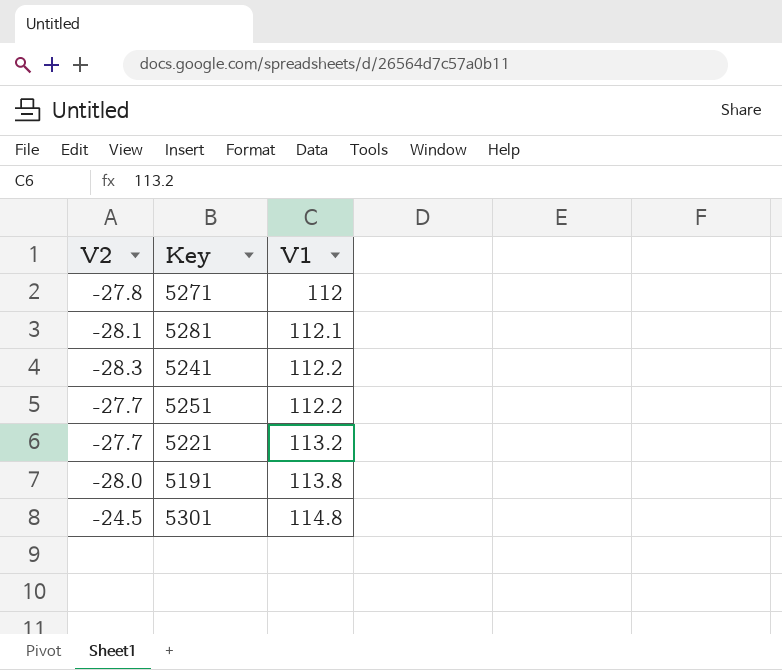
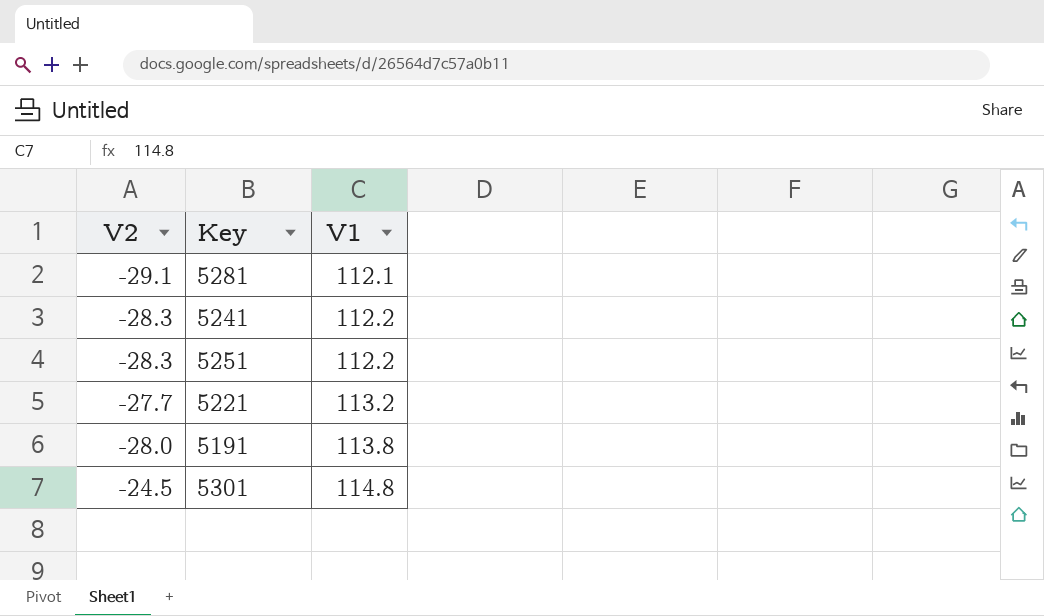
row 5271: -27.8 | 112 -> none
5281 | V2: -28.1 -> -29.1
5251 | V2: -27.7 -> -28.3

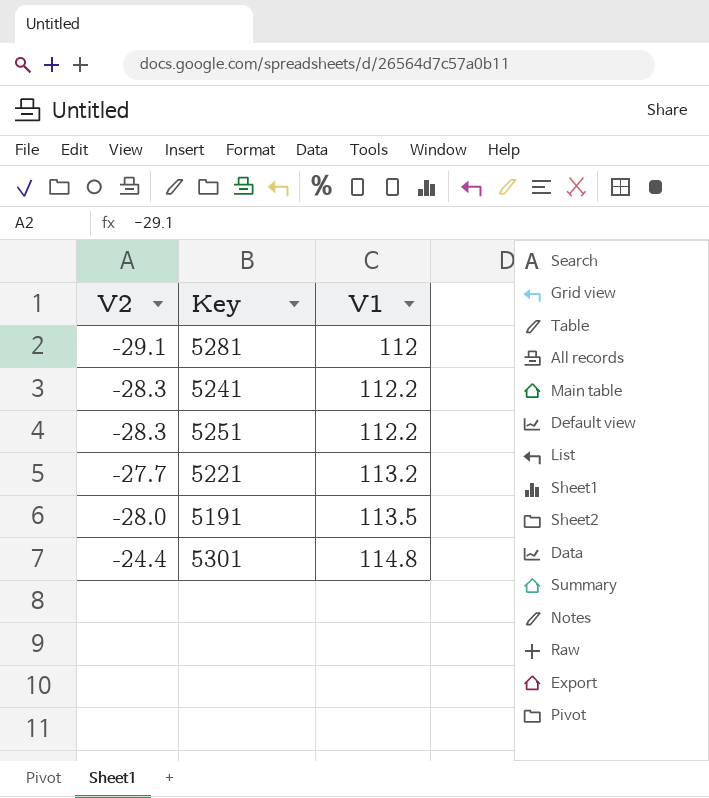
5281 | V1: 112.1 -> 112
5191 | V1: 113.8 -> 113.5
5301 | V2: -24.5 -> -24.4

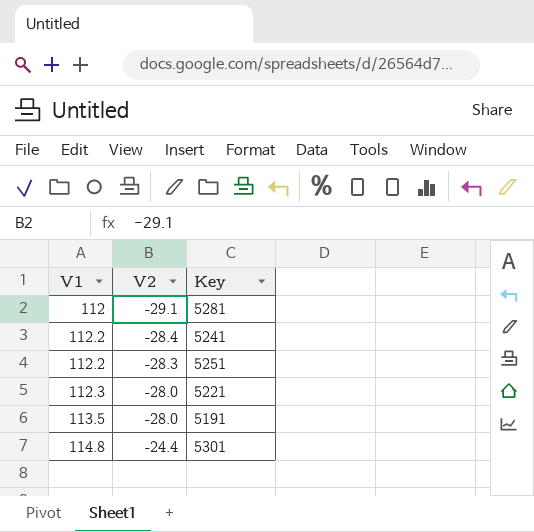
column V1 | position: 3 -> 1
5241 | V2: -28.3 -> -28.4
5221 | V1: 113.2 -> 112.3
5221 | V2: -27.7 -> -28.0

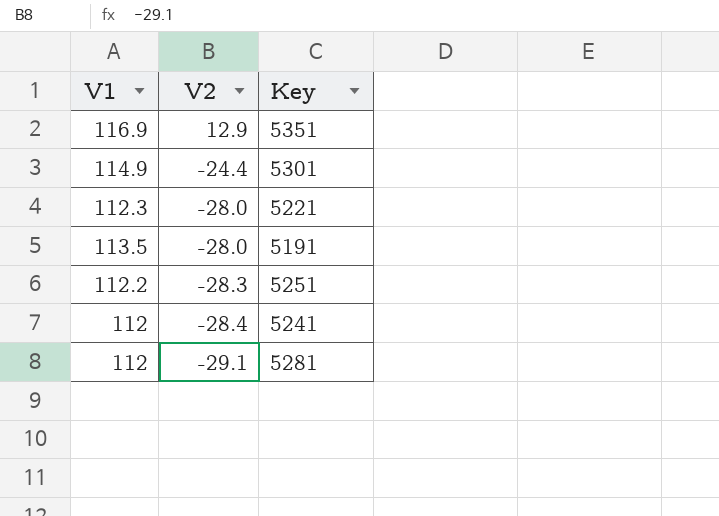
row order: V1 ascending -> V2 descending
row 5351: none -> 116.9 | 12.9
5301 | V1: 114.8 -> 114.9
5241 | V1: 112.2 -> 112

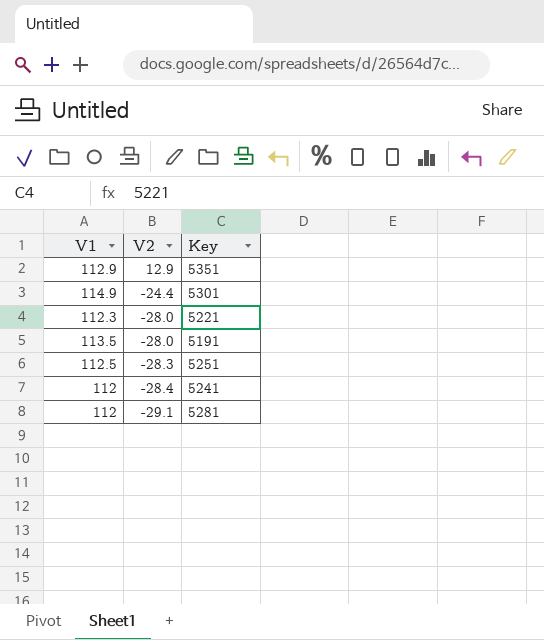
5351 | V1: 116.9 -> 112.9
5251 | V1: 112.2 -> 112.5

